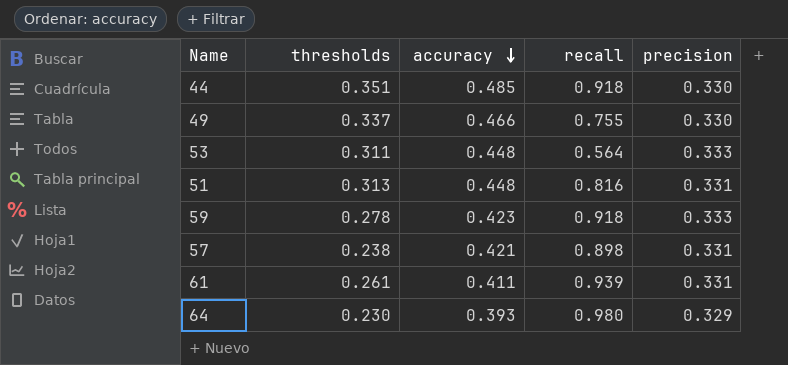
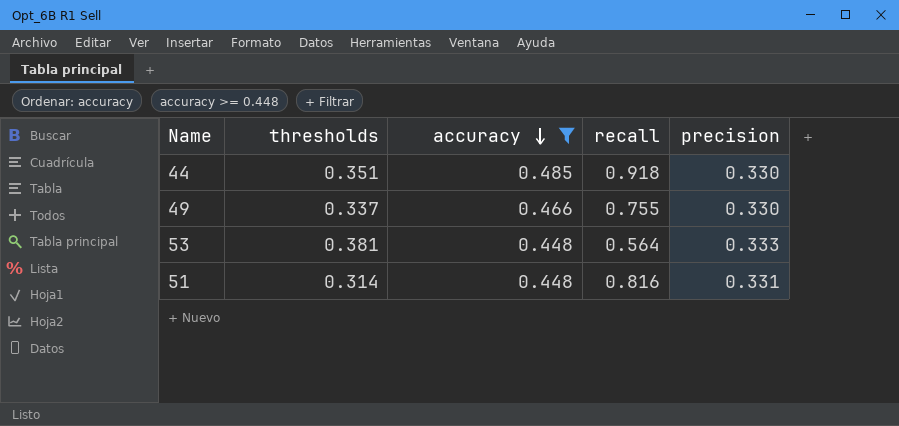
filter: none -> accuracy >= 0.448
53 | thresholds: 0.311 -> 0.381
51 | thresholds: 0.313 -> 0.314

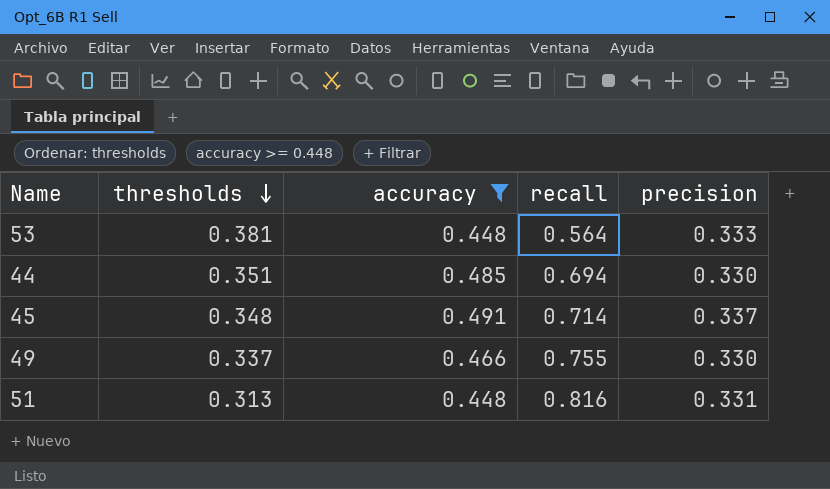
row order: accuracy descending -> thresholds descending
44 | recall: 0.918 -> 0.694
row 45: none -> 0.348 | 0.491 | 0.714 | 0.337
51 | thresholds: 0.314 -> 0.313

